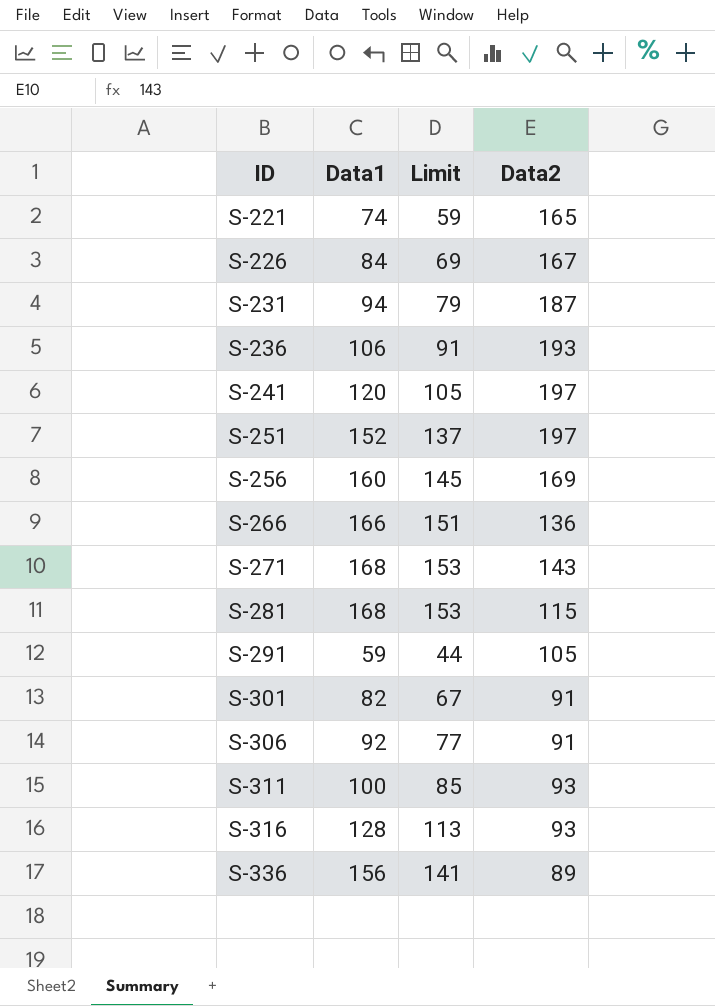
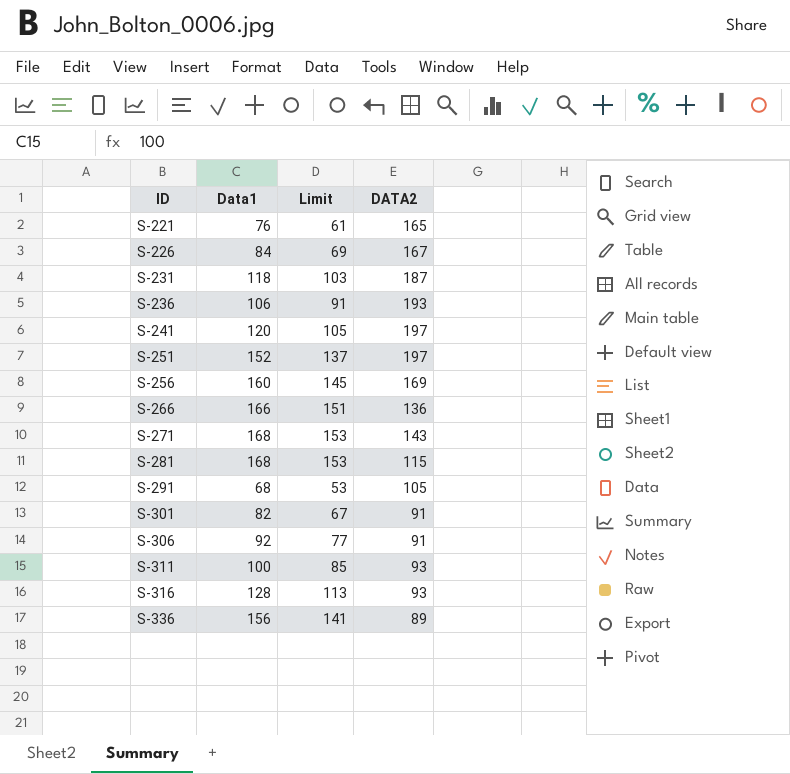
column name: Data2 -> DATA2
S-221 | Data1: 74 -> 76
S-221 | Limit: 59 -> 61
S-231 | Data1: 94 -> 118
S-231 | Limit: 79 -> 103
S-291 | Data1: 59 -> 68
S-291 | Limit: 44 -> 53

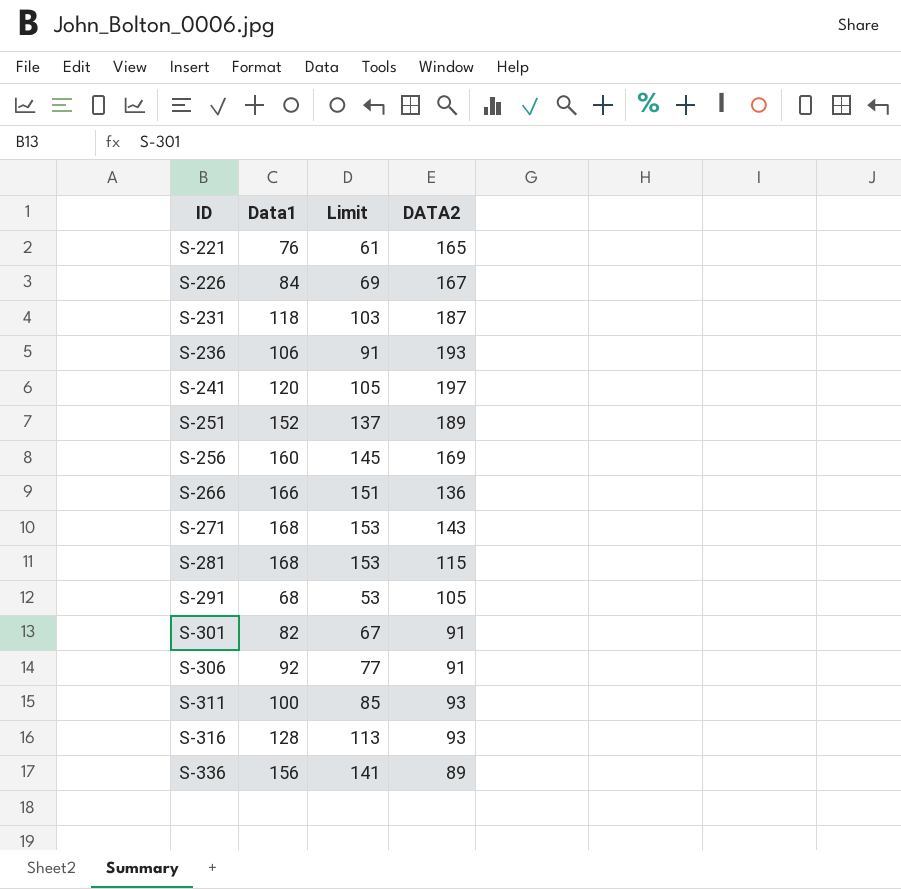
S-251 | DATA2: 197 -> 189

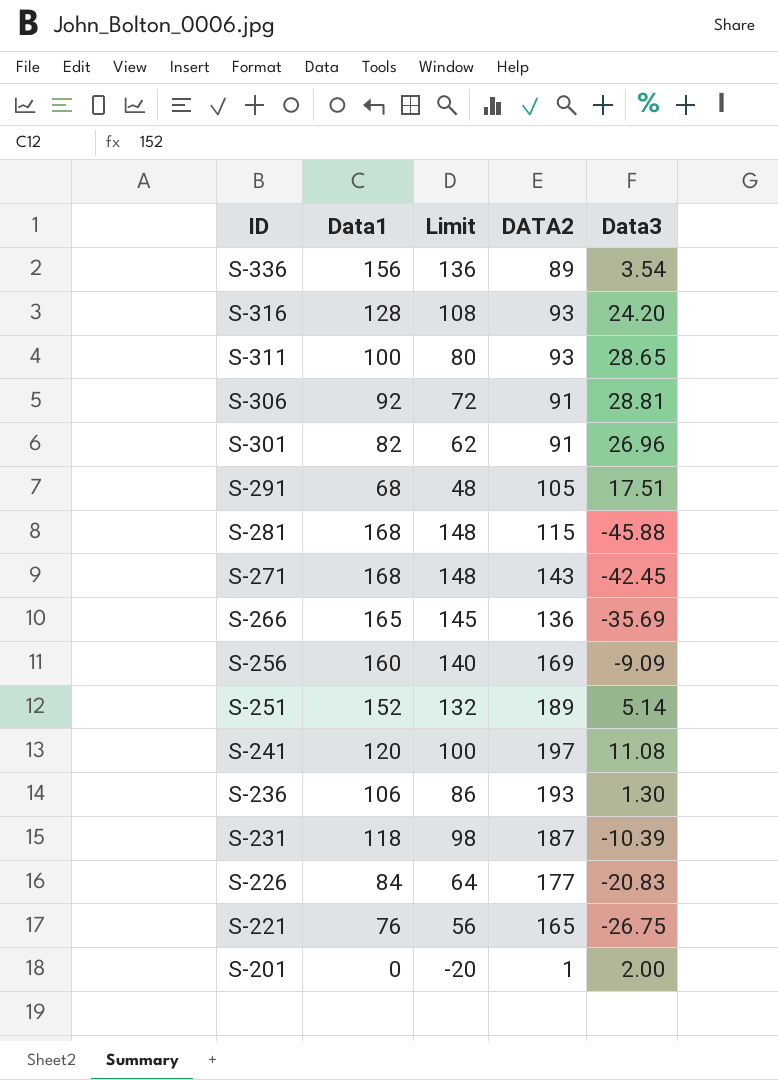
row order: ID ascending -> ID descending
column Limit | formula: [Data1] - 15 -> [Data1] - 20
column Data3 | position: none -> 5
S-266 | Data1: 166 -> 165
S-226 | DATA2: 167 -> 177
row S-201: none -> 0 | -20 | 1 | 2.00

